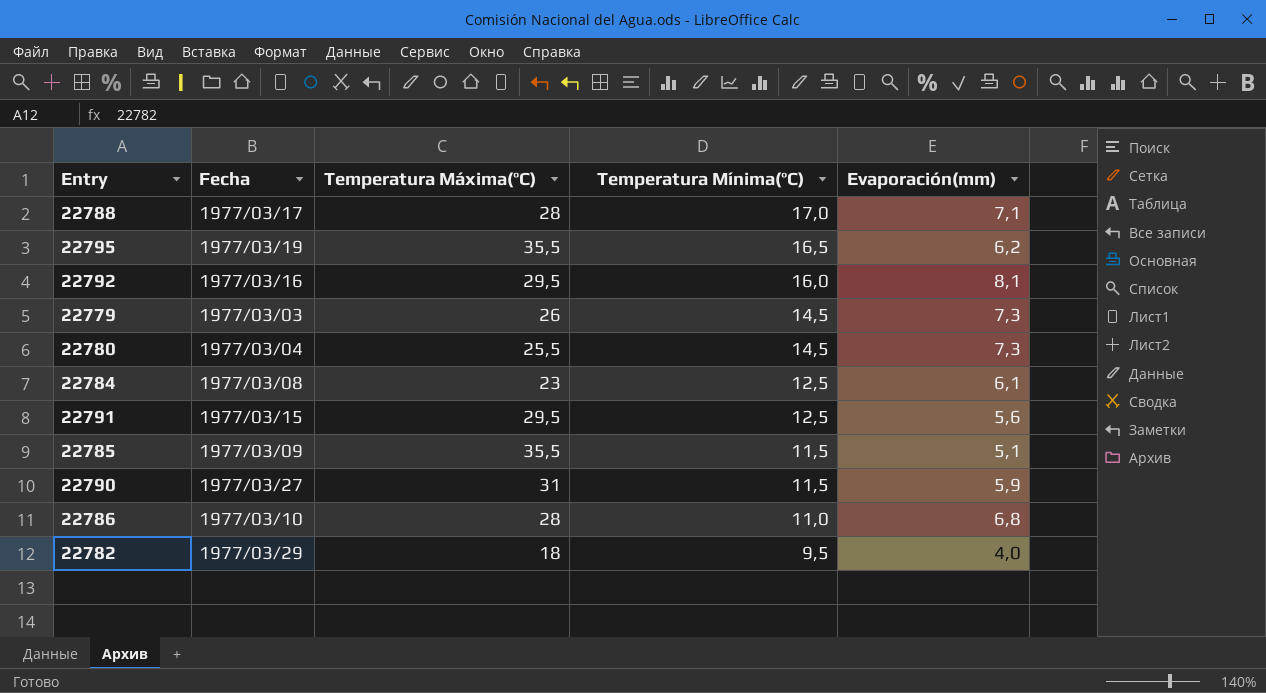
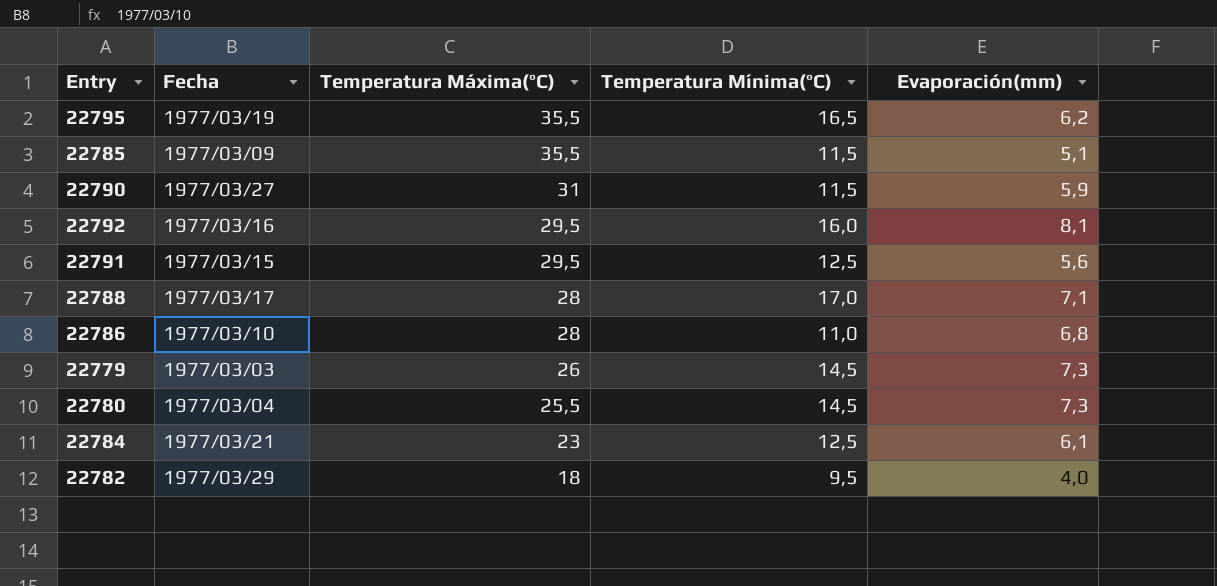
row order: Temperatura Mínima(ºC) descending -> Temperatura Máxima(ºC) descending
22784 | Fecha: 1977/03/08 -> 1977/03/21

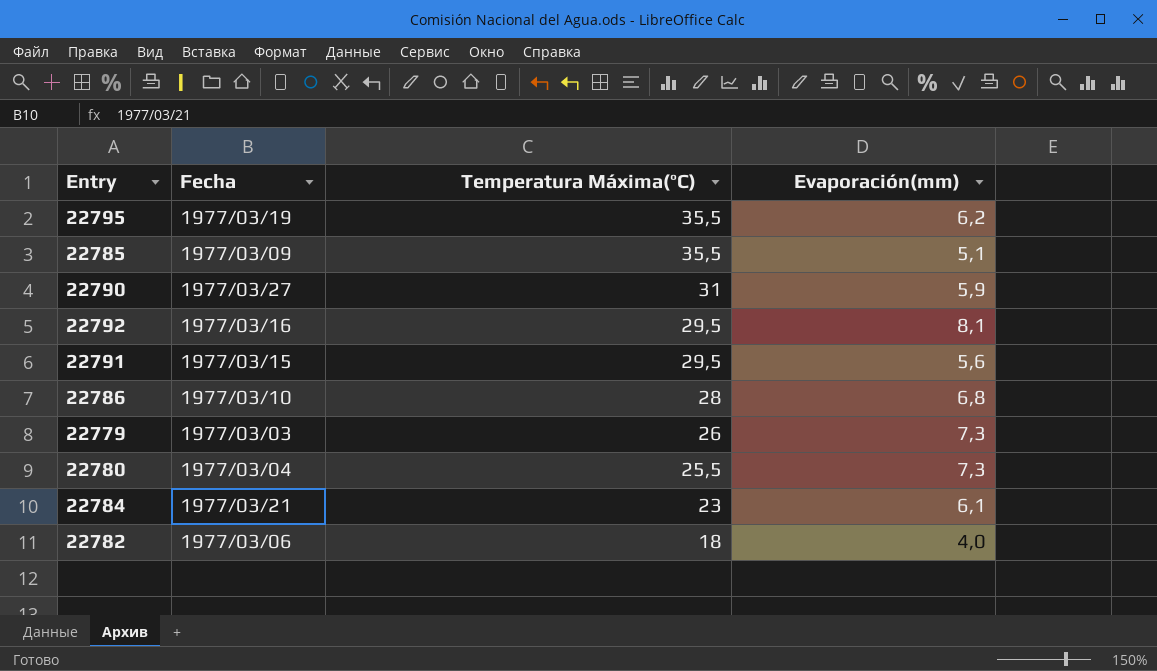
column Temperatura Mínima(ºC) | position: 4 -> none
row 22788: 1977/03/17 | 28 | 17,0 | 7,1 -> none
22782 | Fecha: 1977/03/29 -> 1977/03/06

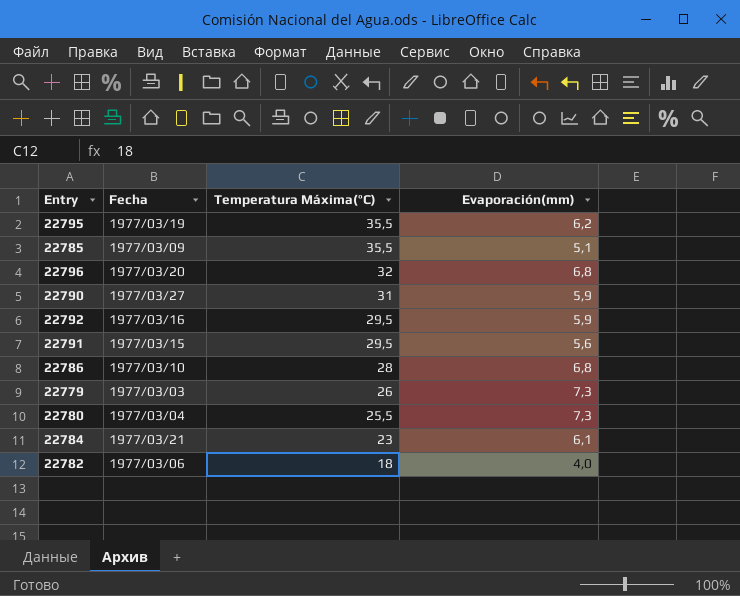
row 22796: none -> 1977/03/20 | 32 | 6,8
22792 | Evaporación(mm): 8,1 -> 5,9

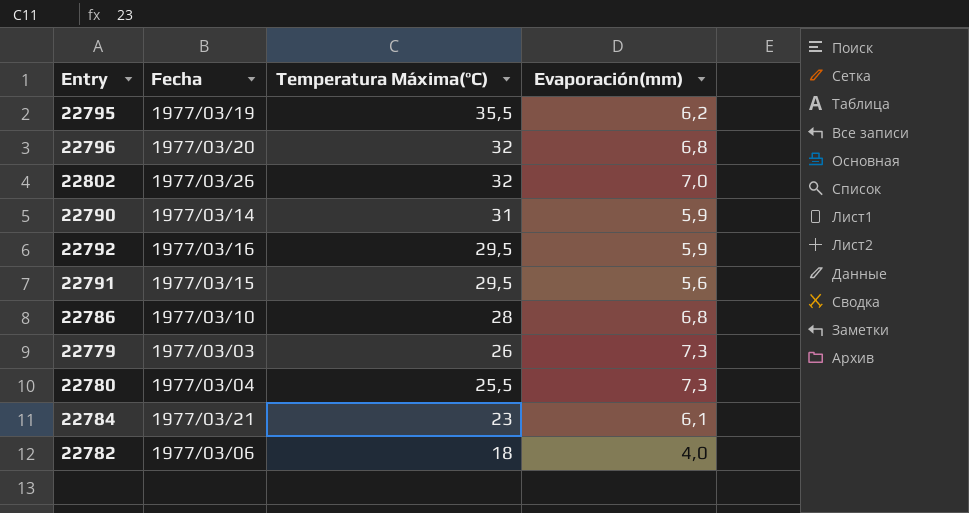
row 22785: 1977/03/09 | 35,5 | 5,1 -> none
row 22802: none -> 1977/03/26 | 32 | 7,0
22790 | Fecha: 1977/03/27 -> 1977/03/14

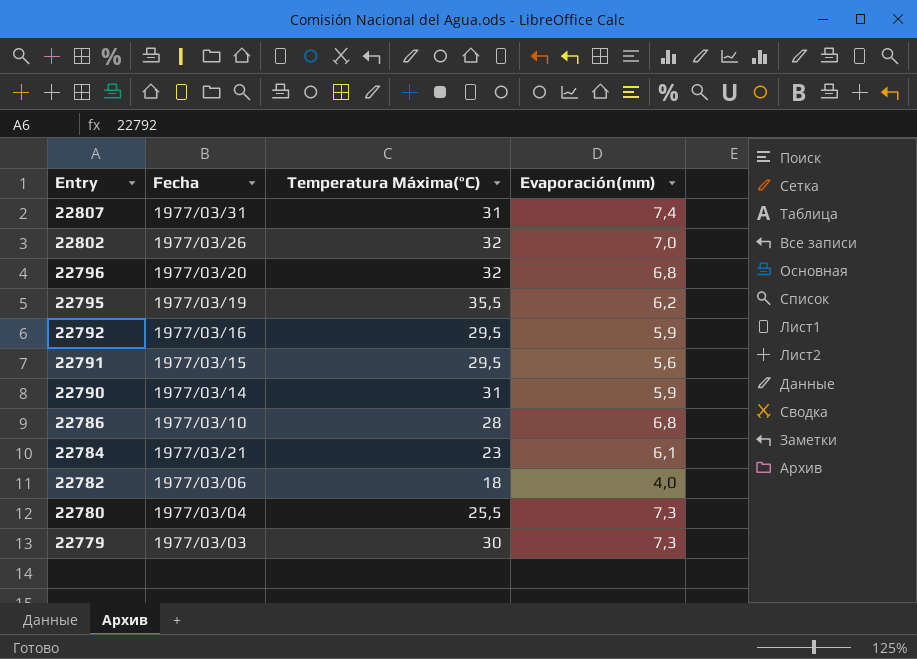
row order: Temperatura Máxima(ºC) descending -> Entry descending
row 22807: none -> 1977/03/31 | 31 | 7,4
22779 | Temperatura Máxima(ºC): 26 -> 30

